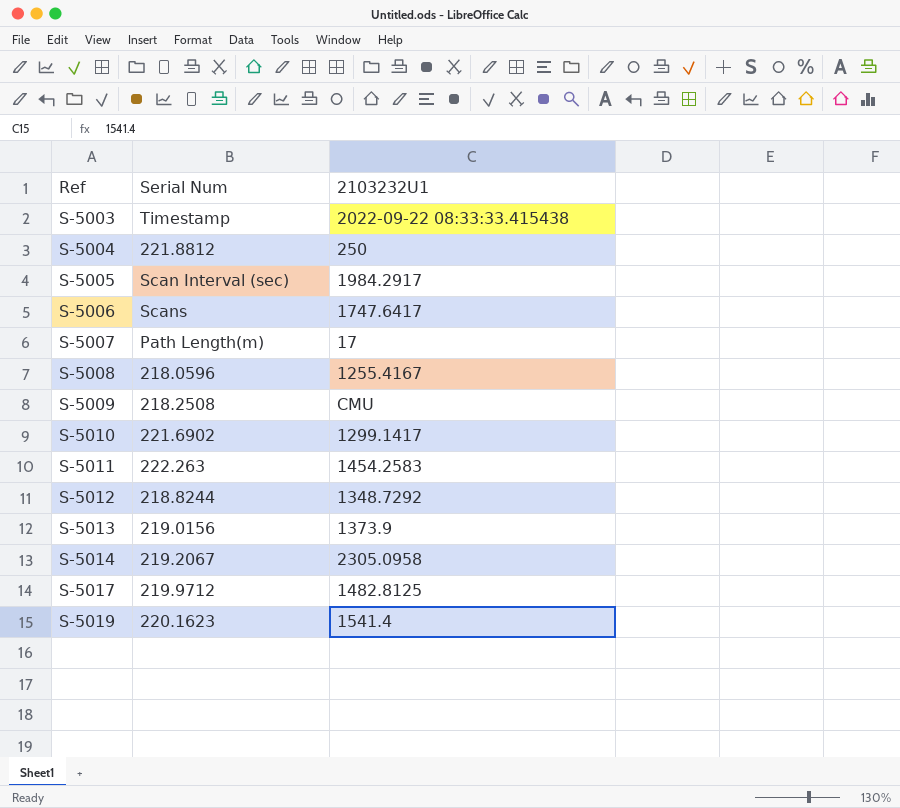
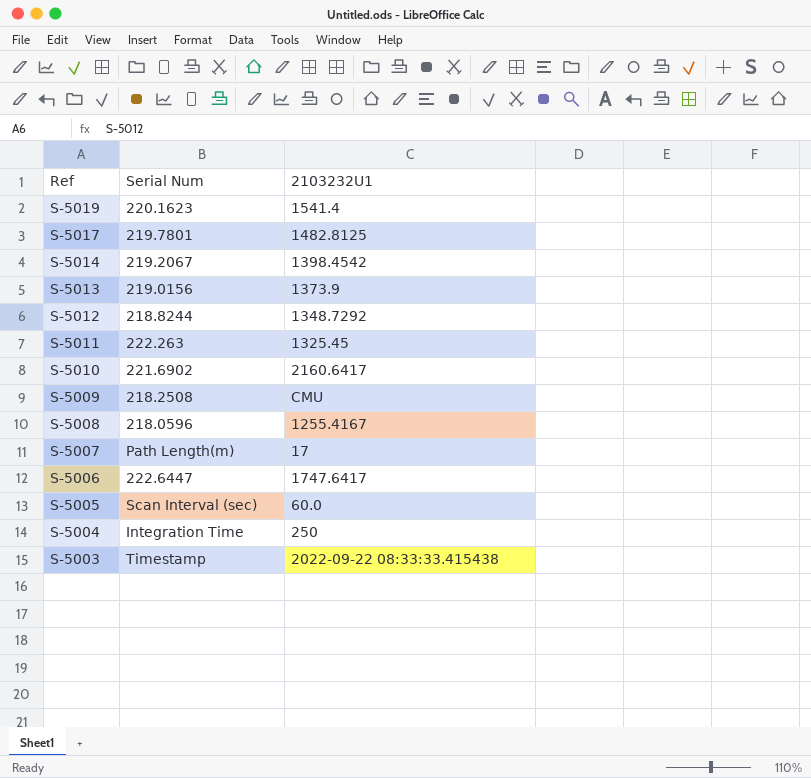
row order: Ref ascending -> Ref descending
S-5017 | Serial Num: 219.9712 -> 219.7801
S-5014 | 2103232U1: 2305.0958 -> 1398.4542
S-5011 | 2103232U1: 1454.2583 -> 1325.45
S-5010 | 2103232U1: 1299.1417 -> 2160.6417
S-5006 | Serial Num: Scans -> 222.6447
S-5005 | 2103232U1: 1984.2917 -> 60.0
S-5004 | Serial Num: 221.8812 -> Integration Time

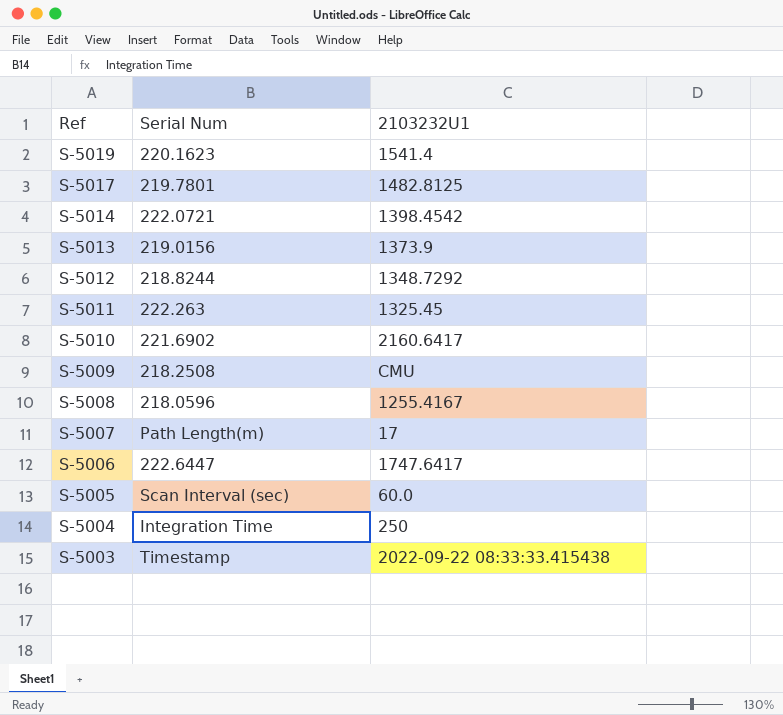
S-5014 | Serial Num: 219.2067 -> 222.0721

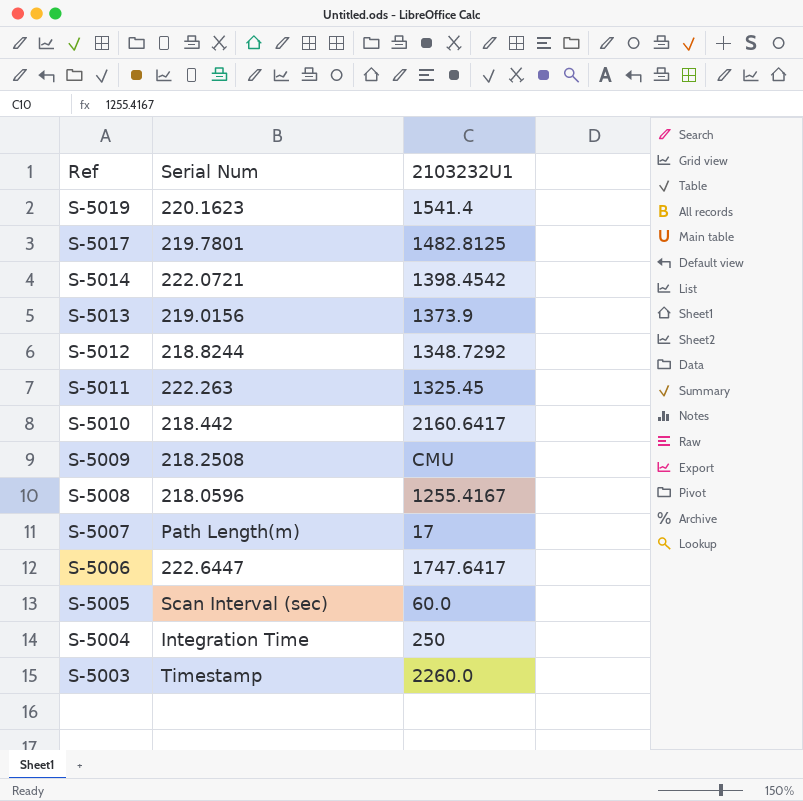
S-5010 | Serial Num: 221.6902 -> 218.442
S-5003 | 2103232U1: 2022-09-22 08:33:33.415438 -> 2260.0

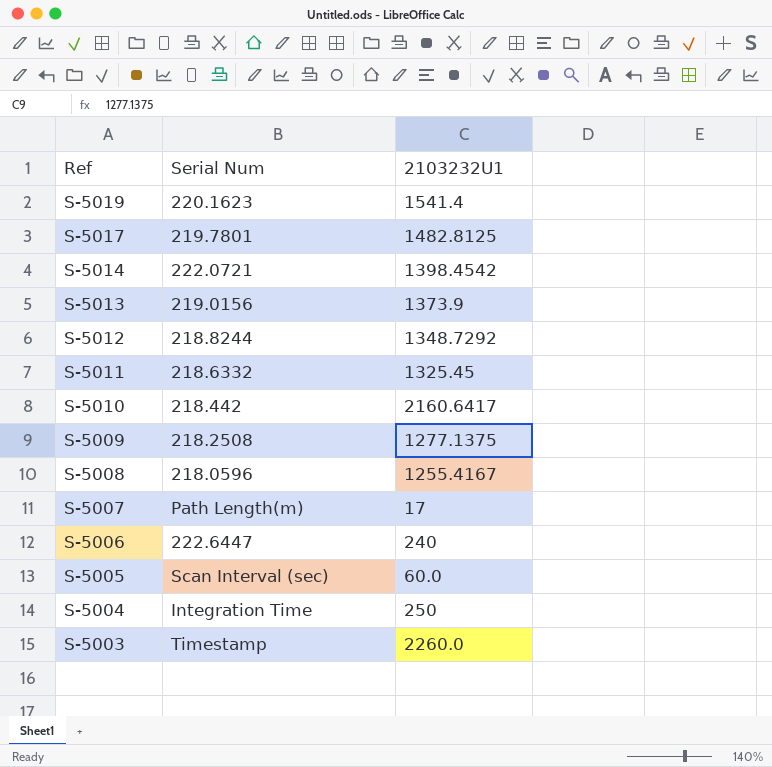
S-5011 | Serial Num: 222.263 -> 218.6332
S-5009 | 2103232U1: CMU -> 1277.1375
S-5006 | 2103232U1: 1747.6417 -> 240

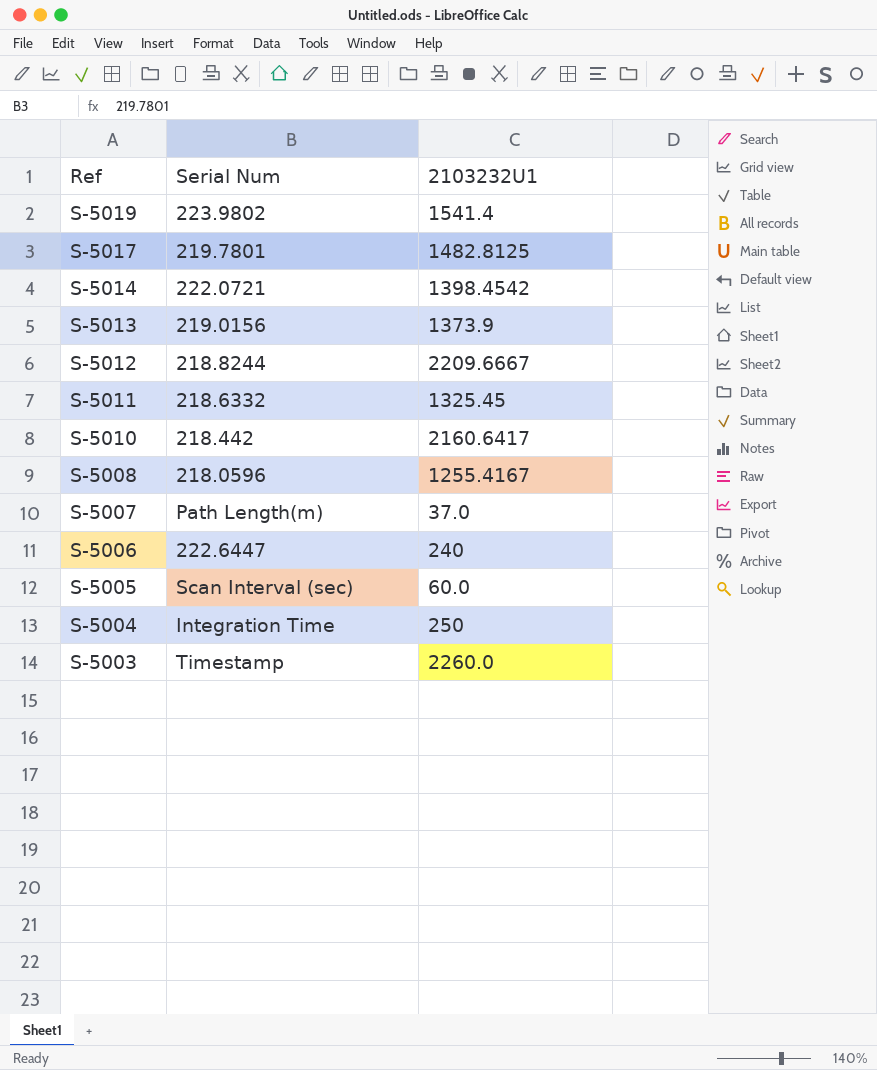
row S-5009: 218.2508 | 1277.1375 -> none
S-5019 | Serial Num: 220.1623 -> 223.9802
S-5012 | 2103232U1: 1348.7292 -> 2209.6667
S-5007 | 2103232U1: 17 -> 37.0

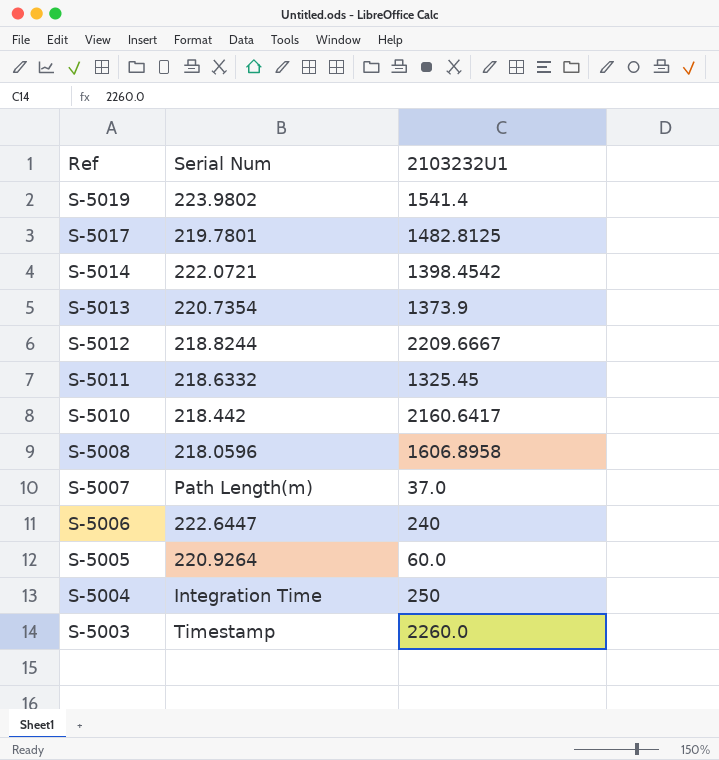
S-5013 | Serial Num: 219.0156 -> 220.7354
S-5008 | 2103232U1: 1255.4167 -> 1606.8958
S-5005 | Serial Num: Scan Interval (sec) -> 220.9264

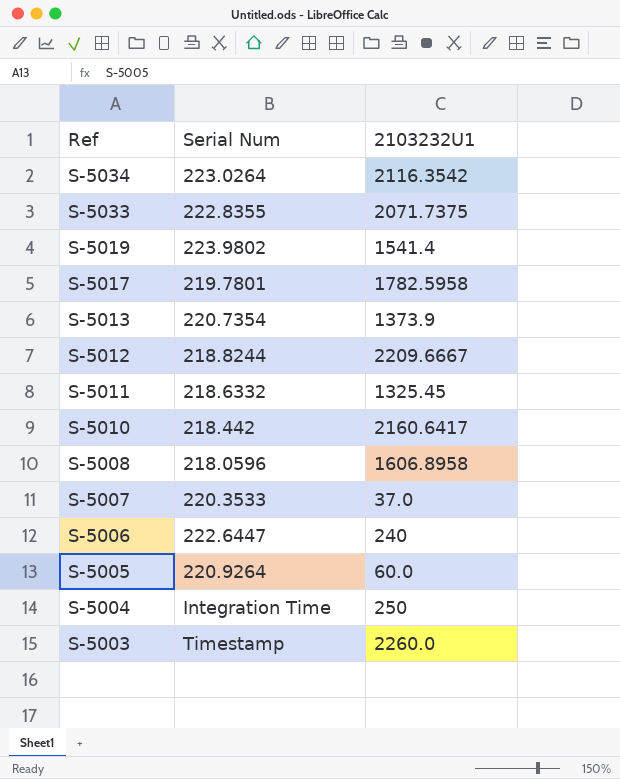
row S-5014: 222.0721 | 1398.4542 -> none
row S-5034: none -> 223.0264 | 2116.3542
row S-5033: none -> 222.8355 | 2071.7375
S-5017 | 2103232U1: 1482.8125 -> 1782.5958
S-5007 | Serial Num: Path Length(m) -> 220.3533

